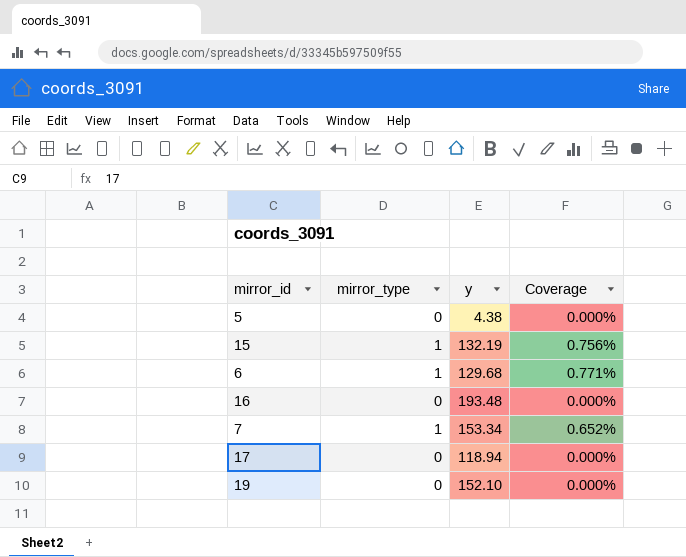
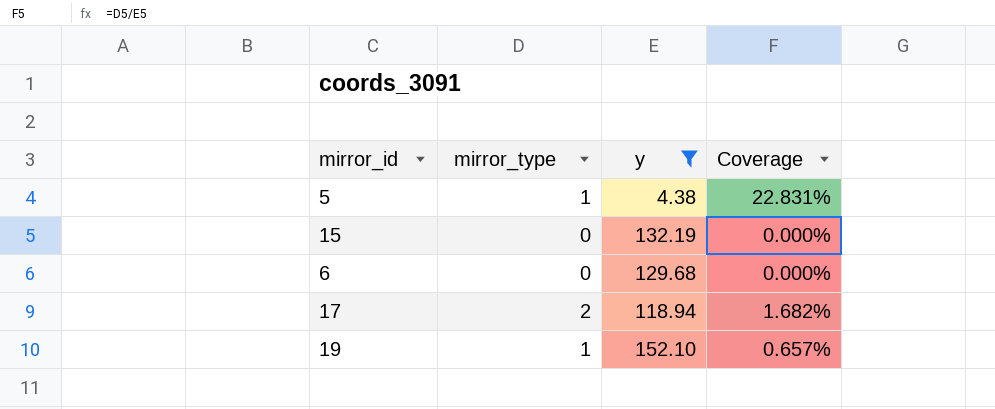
filter: none -> y <= 152.10
5 | mirror_type: 0 -> 1
5 | Coverage: 0.000% -> 22.831%
15 | mirror_type: 1 -> 0
15 | Coverage: 0.756% -> 0.000%
6 | mirror_type: 1 -> 0
6 | Coverage: 0.771% -> 0.000%
17 | mirror_type: 0 -> 2
17 | Coverage: 0.000% -> 1.682%
19 | mirror_type: 0 -> 1
19 | Coverage: 0.000% -> 0.657%

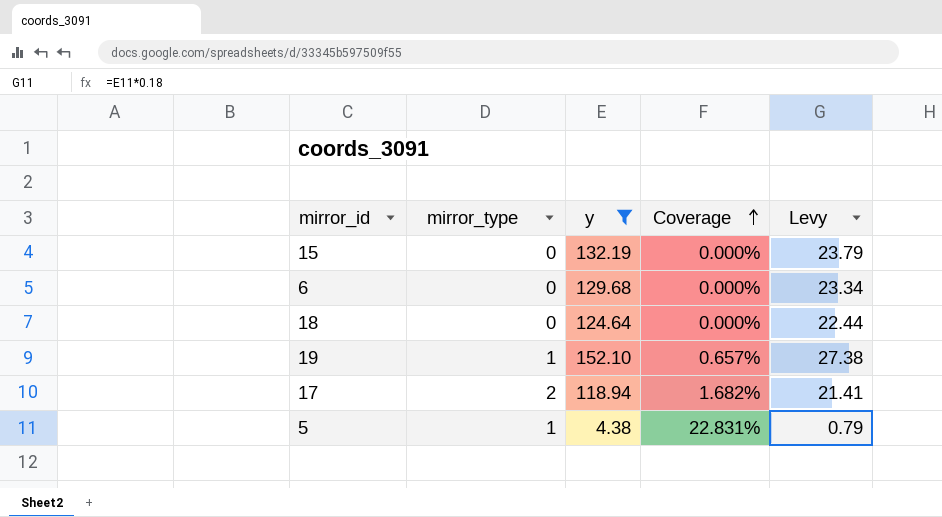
row order: none -> Coverage ascending
column Levy | formula: none -> [y] * 0.18
row 18: none -> 0 | 124.64 | 0.000% | 22.44

